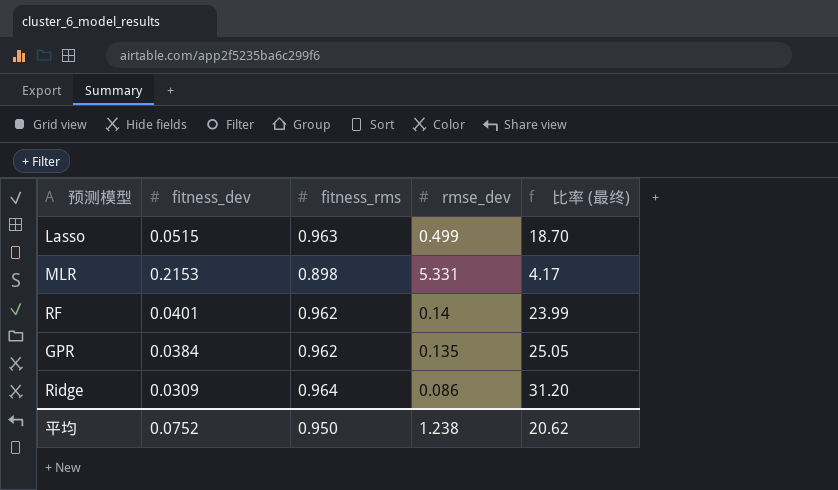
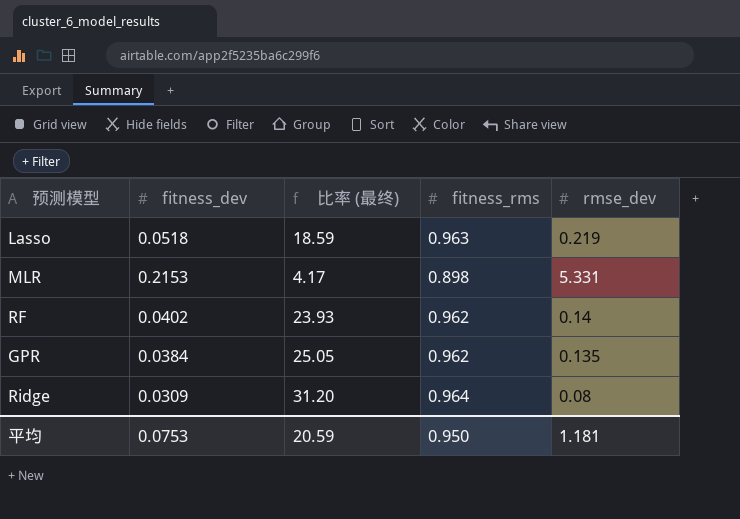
column 比率 (最终) | position: 5 -> 3
Lasso | fitness_dev: 0.0515 -> 0.0518
Lasso | 比率 (最终): 18.70 -> 18.59
Lasso | rmse_dev: 0.499 -> 0.219
RF | fitness_dev: 0.0401 -> 0.0402
RF | 比率 (最终): 23.99 -> 23.93
Ridge | rmse_dev: 0.086 -> 0.08
平均 | fitness_dev: 0.0752 -> 0.0753
平均 | 比率 (最终): 20.62 -> 20.59
平均 | rmse_dev: 1.238 -> 1.181

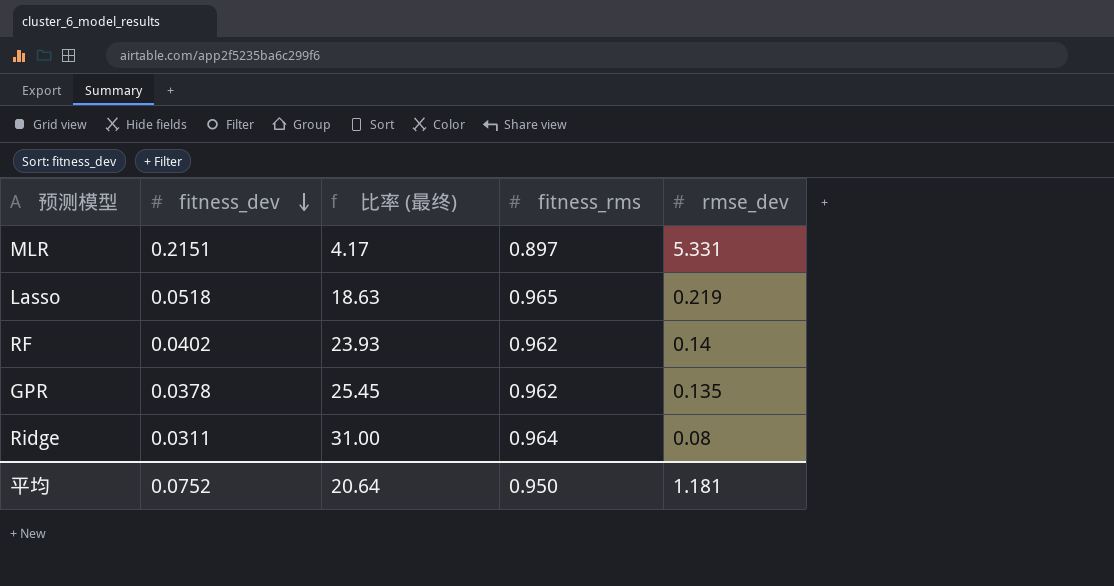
row order: none -> fitness_dev descending
MLR | fitness_dev: 0.2153 -> 0.2151
MLR | fitness_rms: 0.898 -> 0.897
Lasso | 比率 (最终): 18.59 -> 18.63
Lasso | fitness_rms: 0.963 -> 0.965
GPR | fitness_dev: 0.0384 -> 0.0378
GPR | 比率 (最终): 25.05 -> 25.45
Ridge | fitness_dev: 0.0309 -> 0.0311
Ridge | 比率 (最终): 31.20 -> 31.00
平均 | fitness_dev: 0.0753 -> 0.0752
平均 | 比率 (最终): 20.59 -> 20.64

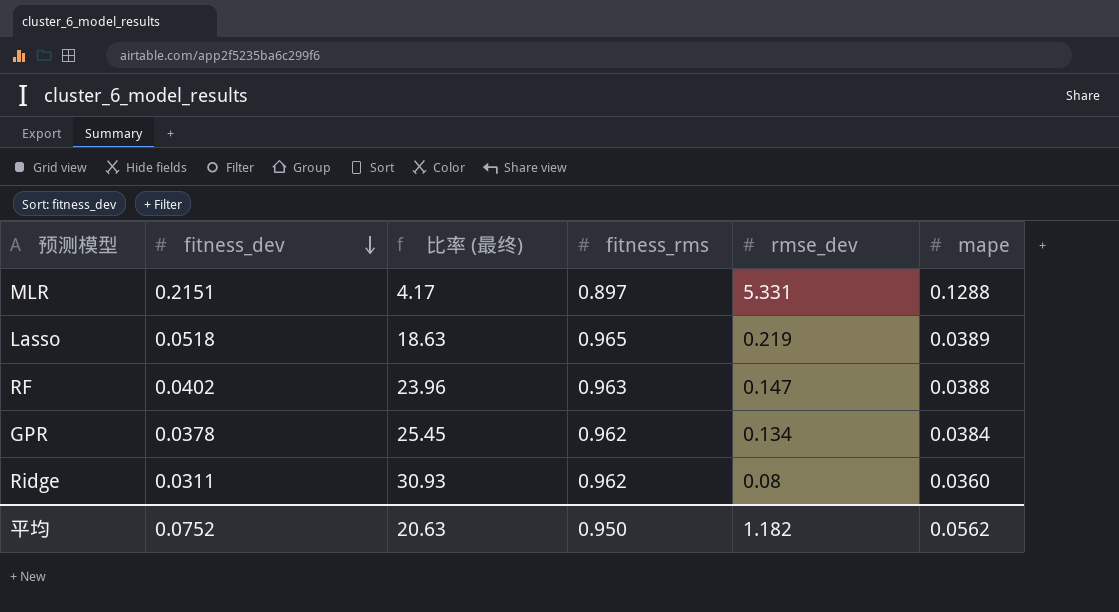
column mape | position: none -> 6
RF | 比率 (最终): 23.93 -> 23.96
RF | fitness_rms: 0.962 -> 0.963
RF | rmse_dev: 0.14 -> 0.147
GPR | rmse_dev: 0.135 -> 0.134
Ridge | 比率 (最终): 31.00 -> 30.93
Ridge | fitness_rms: 0.964 -> 0.962
平均 | 比率 (最终): 20.64 -> 20.63
平均 | rmse_dev: 1.181 -> 1.182

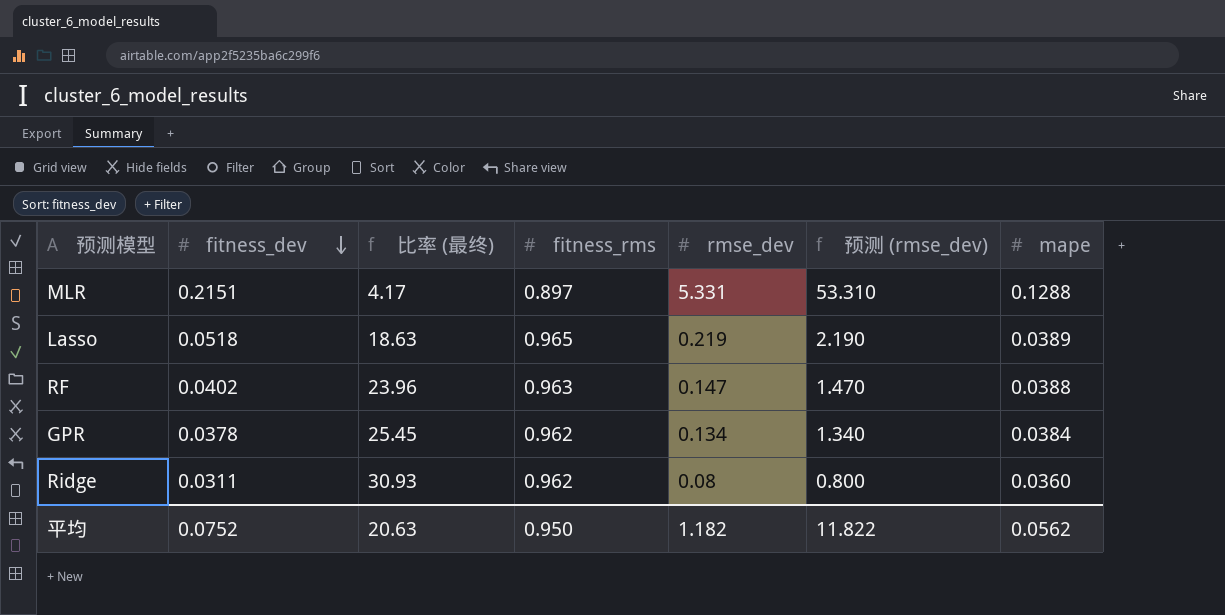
column 预测 (rmse_dev) | formula: none -> [rmse_dev] * 10

